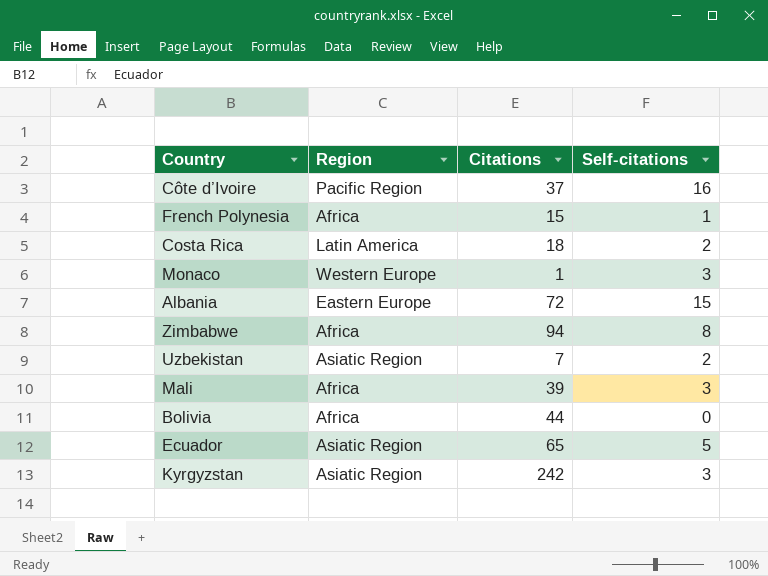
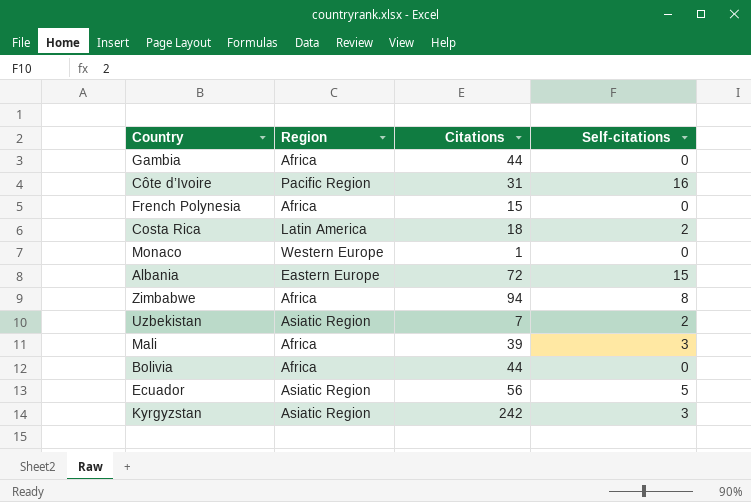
row Gambia: none -> Africa | 44 | 0
Côte d’Ivoire | Citations: 37 -> 31
French Polynesia | Self-citations: 1 -> 0
Monaco | Self-citations: 3 -> 0
Ecuador | Citations: 65 -> 56

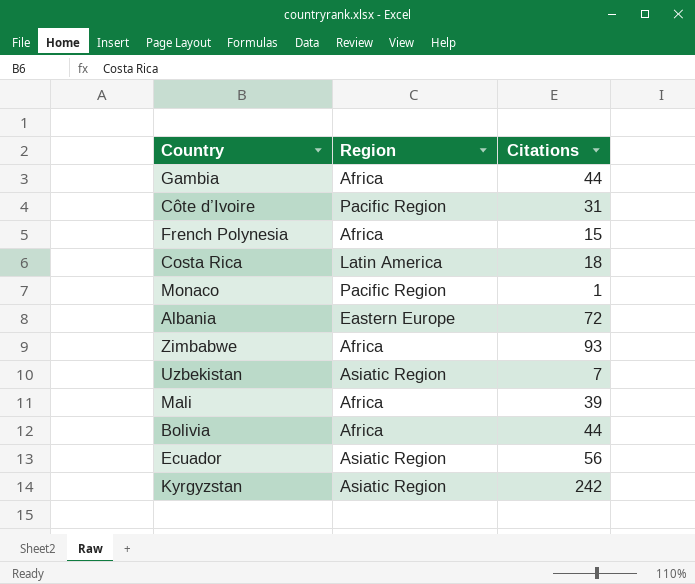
column Self-citations | position: 4 -> none
Monaco | Region: Western Europe -> Pacific Region
Zimbabwe | Citations: 94 -> 93

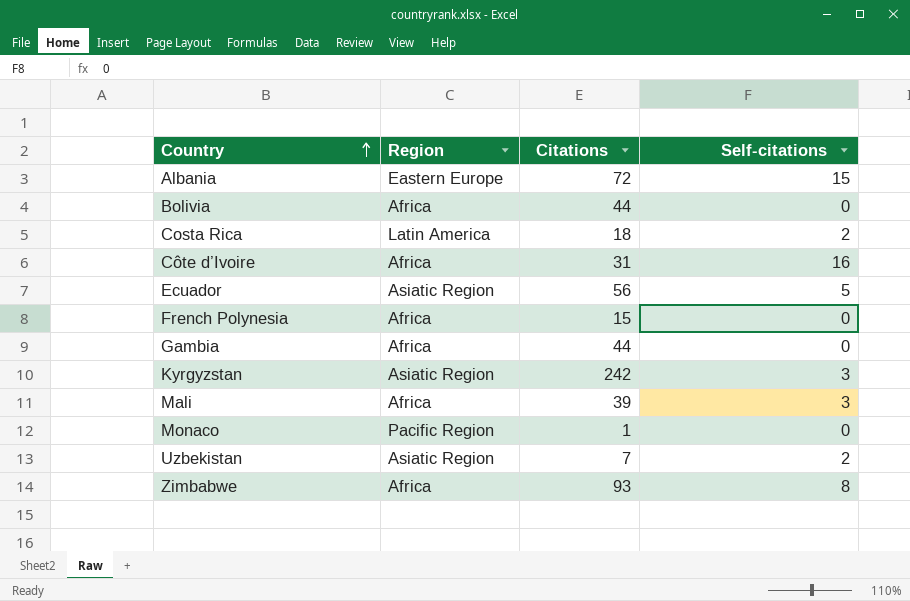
row order: none -> Country ascending
column Self-citations | position: none -> 4
Côte d’Ivoire | Region: Pacific Region -> Africa

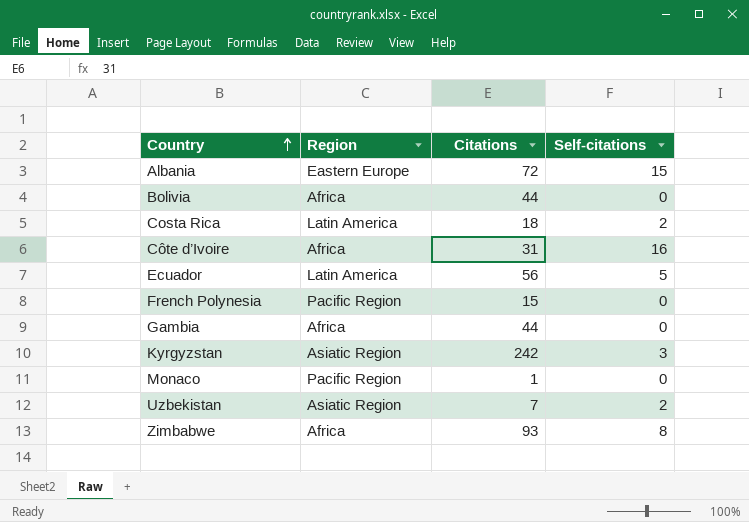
row Mali: Africa | 39 | 3 -> none
Ecuador | Region: Asiatic Region -> Latin America
French Polynesia | Region: Africa -> Pacific Region

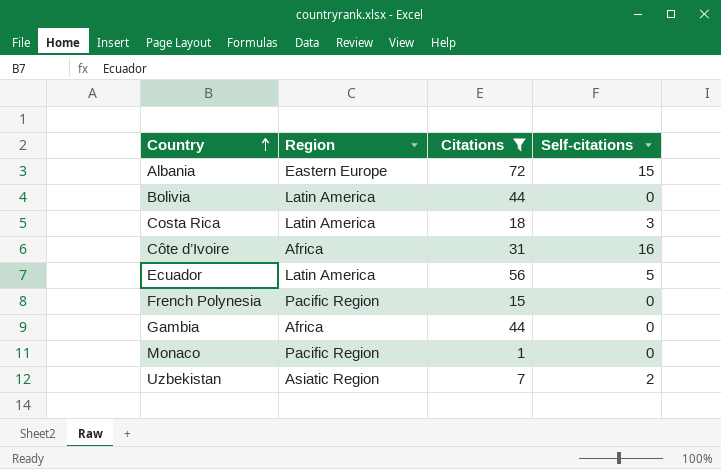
filter: none -> Citations <= 72
Bolivia | Region: Africa -> Latin America
Costa Rica | Self-citations: 2 -> 3

